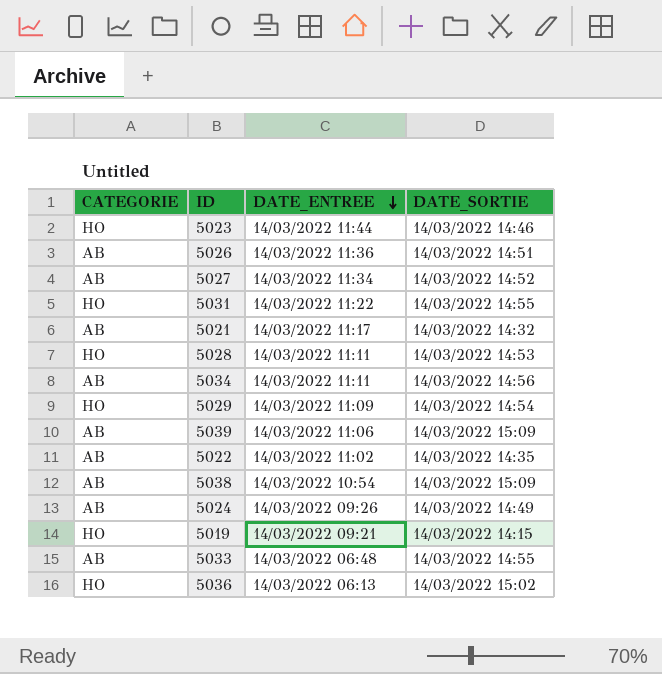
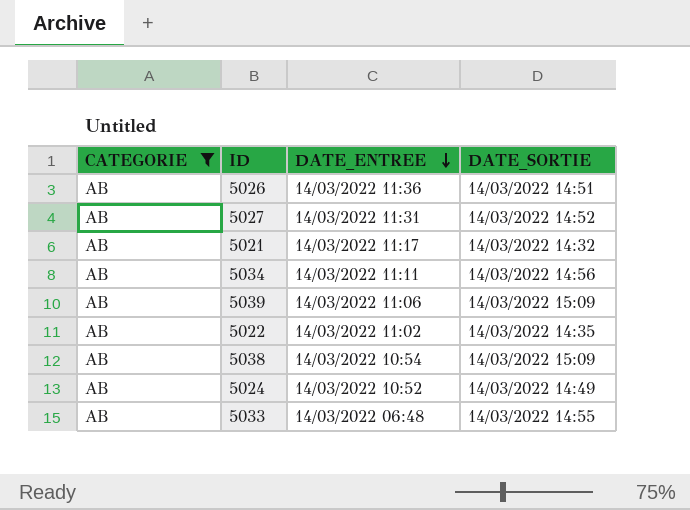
filter: none -> CATEGORIE = AB
5027 | DATE_ENTREE: 14/03/2022 11:34 -> 14/03/2022 11:31
5024 | DATE_ENTREE: 14/03/2022 09:26 -> 14/03/2022 10:52

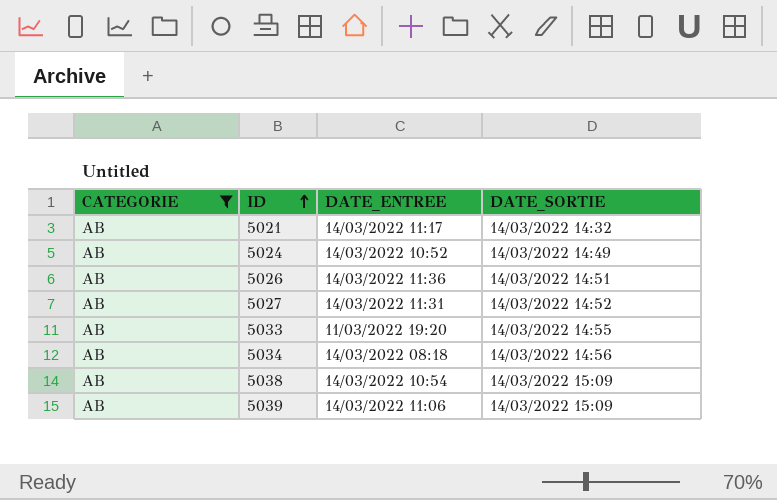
row order: DATE_ENTREE descending -> ID ascending
row 5022: AB | 14/03/2022 11:02 | 14/03/2022 14:35 -> none
5033 | DATE_ENTREE: 14/03/2022 06:48 -> 11/03/2022 19:20
5034 | DATE_ENTREE: 14/03/2022 11:11 -> 14/03/2022 08:18

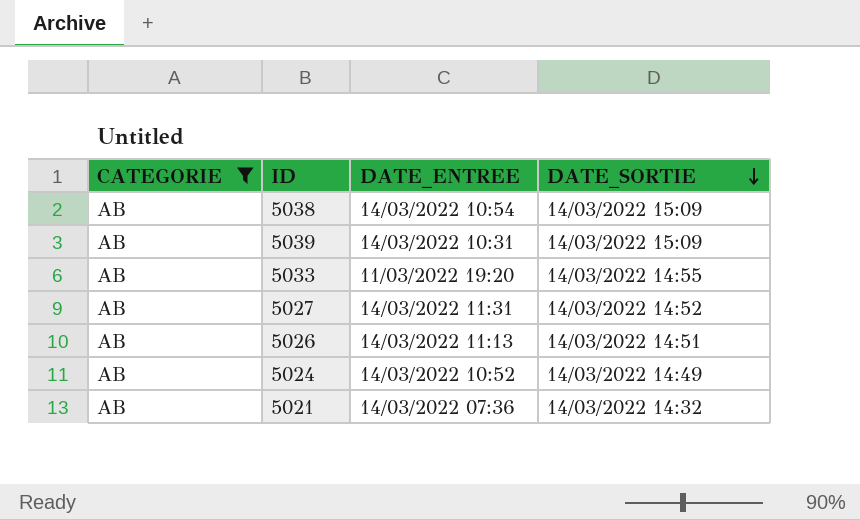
row order: ID ascending -> DATE_SORTIE descending
row 5034: AB | 14/03/2022 08:18 | 14/03/2022 14:56 -> none
5039 | DATE_ENTREE: 14/03/2022 11:06 -> 14/03/2022 10:31
5026 | DATE_ENTREE: 14/03/2022 11:36 -> 14/03/2022 11:13
5021 | DATE_ENTREE: 14/03/2022 11:17 -> 14/03/2022 07:36

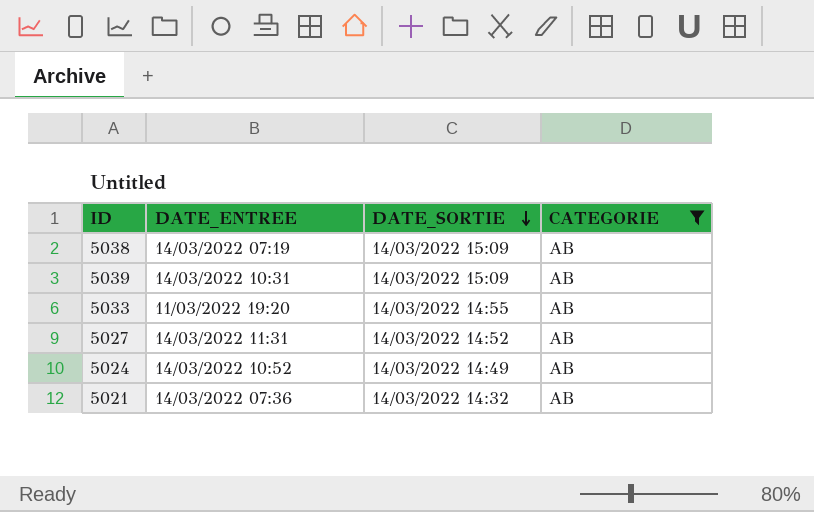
column CATEGORIE | position: 1 -> 4
row 5026: AB | 14/03/2022 11:13 | 14/03/2022 14:51 -> none
5038 | DATE_ENTREE: 14/03/2022 10:54 -> 14/03/2022 07:19

